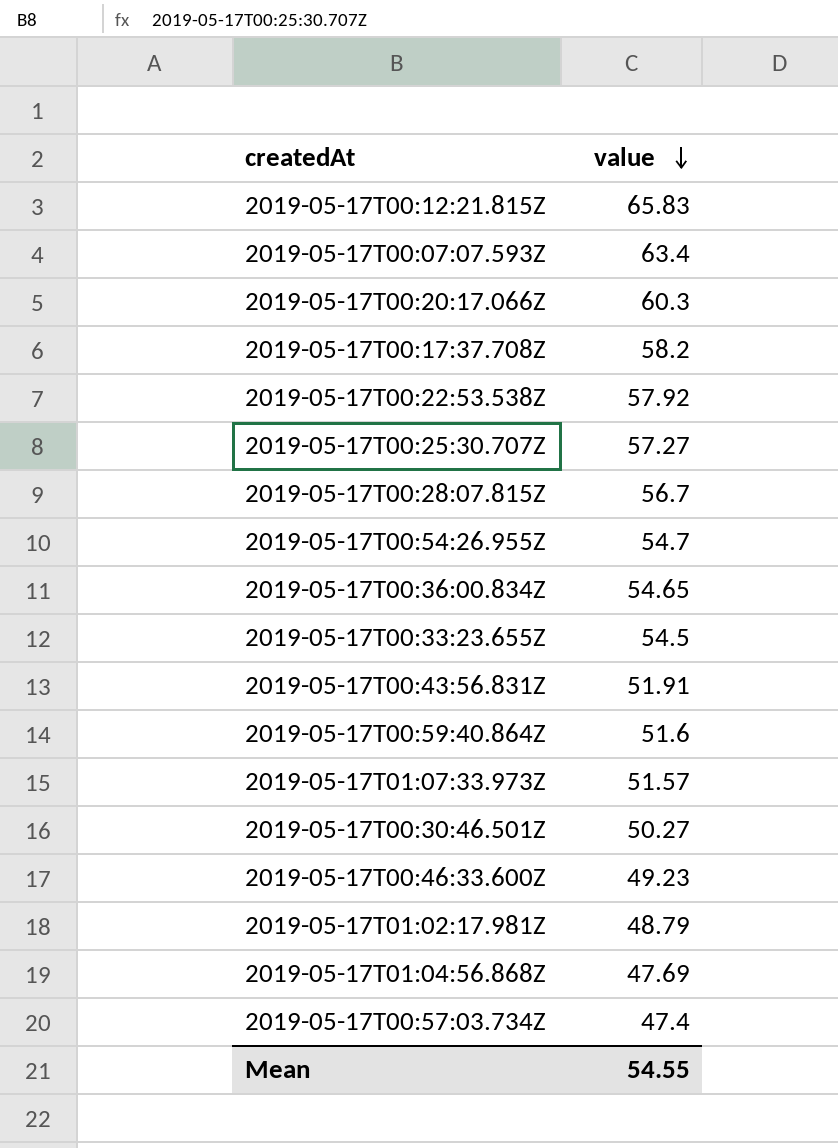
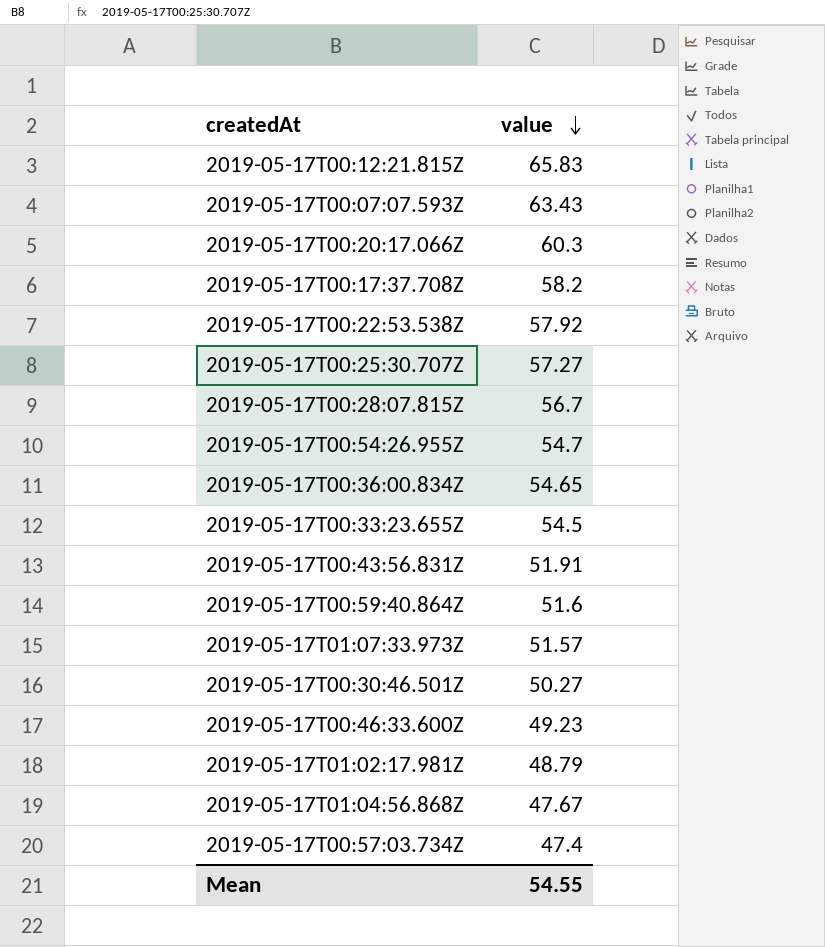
2019-05-17T00:07:07.593Z | value: 63.4 -> 63.43
2019-05-17T01:04:56.868Z | value: 47.69 -> 47.67

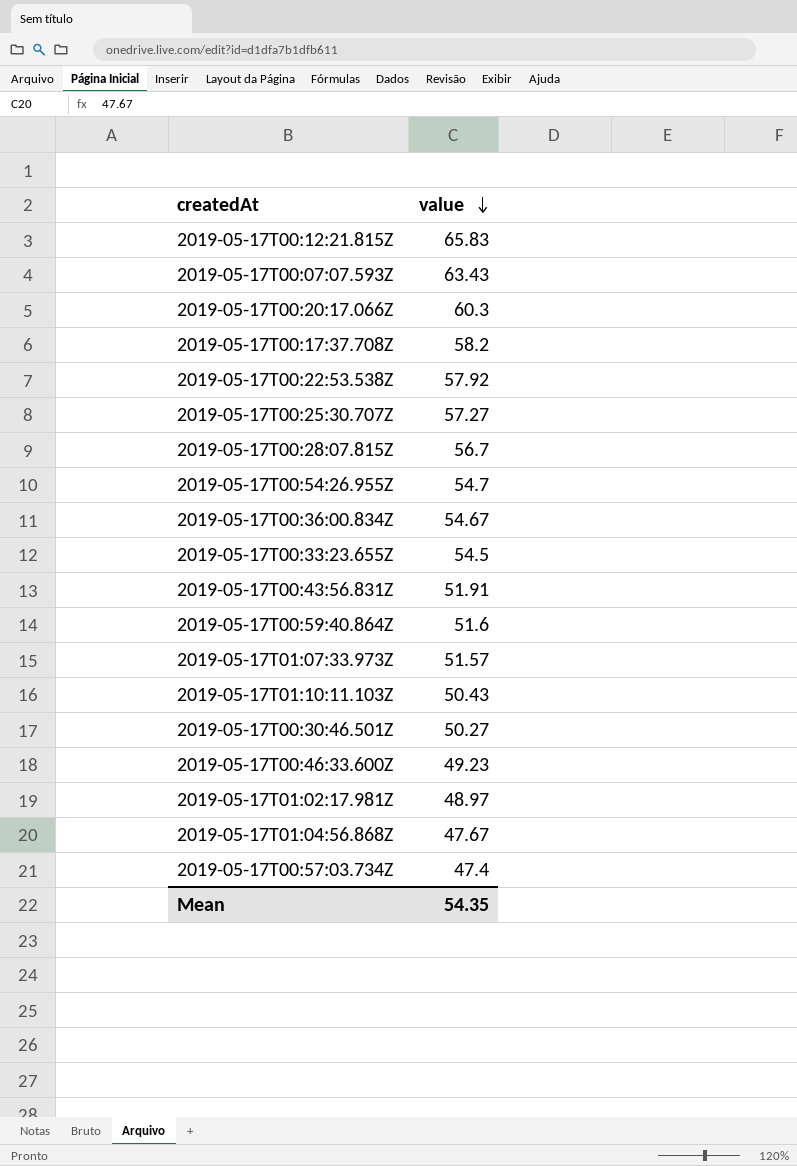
2019-05-17T00:36:00.834Z | value: 54.65 -> 54.67
row 2019-05-17T01:10:11.103Z: none -> 50.43
2019-05-17T01:02:17.981Z | value: 48.79 -> 48.97
Mean | value: 54.55 -> 54.35

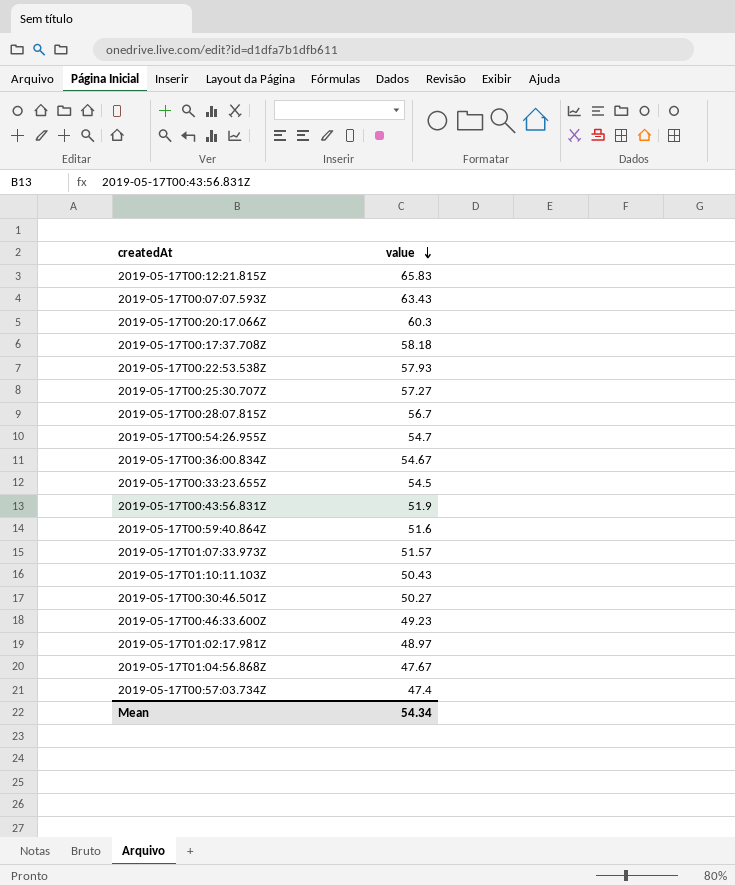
2019-05-17T00:17:37.708Z | value: 58.2 -> 58.18
2019-05-17T00:22:53.538Z | value: 57.92 -> 57.93
2019-05-17T00:43:56.831Z | value: 51.91 -> 51.9
Mean | value: 54.35 -> 54.34

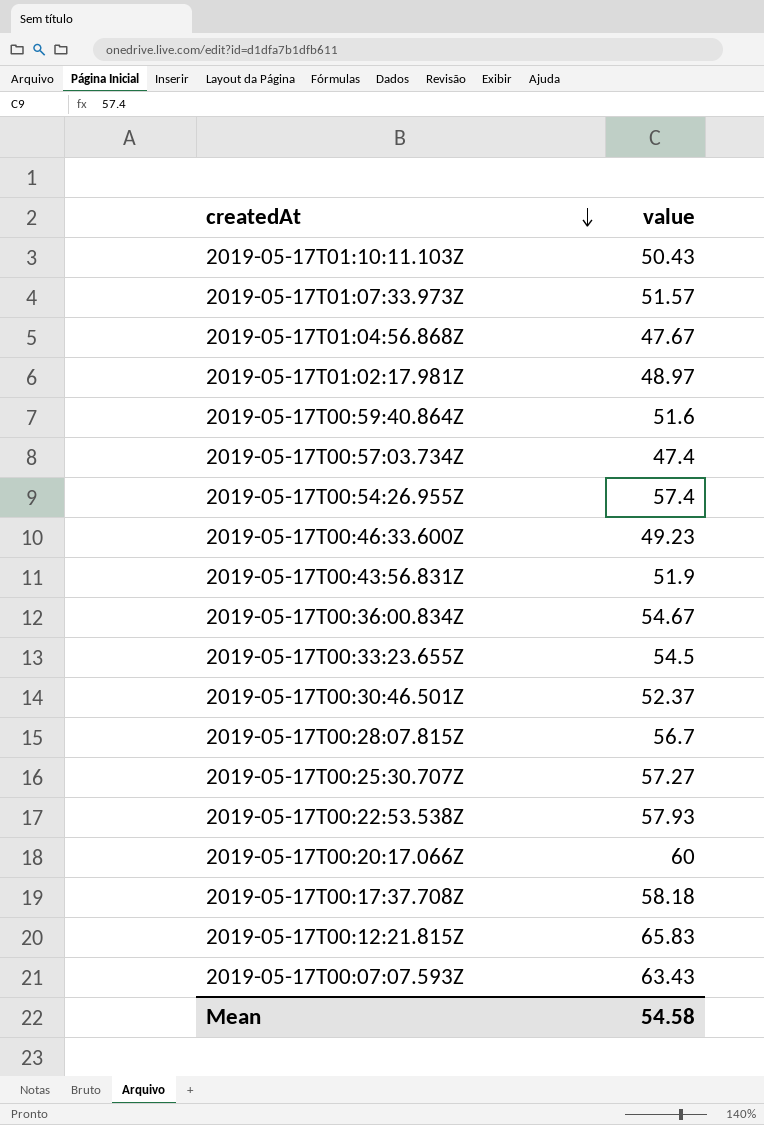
row order: value descending -> createdAt descending
2019-05-17T00:54:26.955Z | value: 54.7 -> 57.4
2019-05-17T00:30:46.501Z | value: 50.27 -> 52.37
2019-05-17T00:20:17.066Z | value: 60.3 -> 60
Mean | value: 54.34 -> 54.58

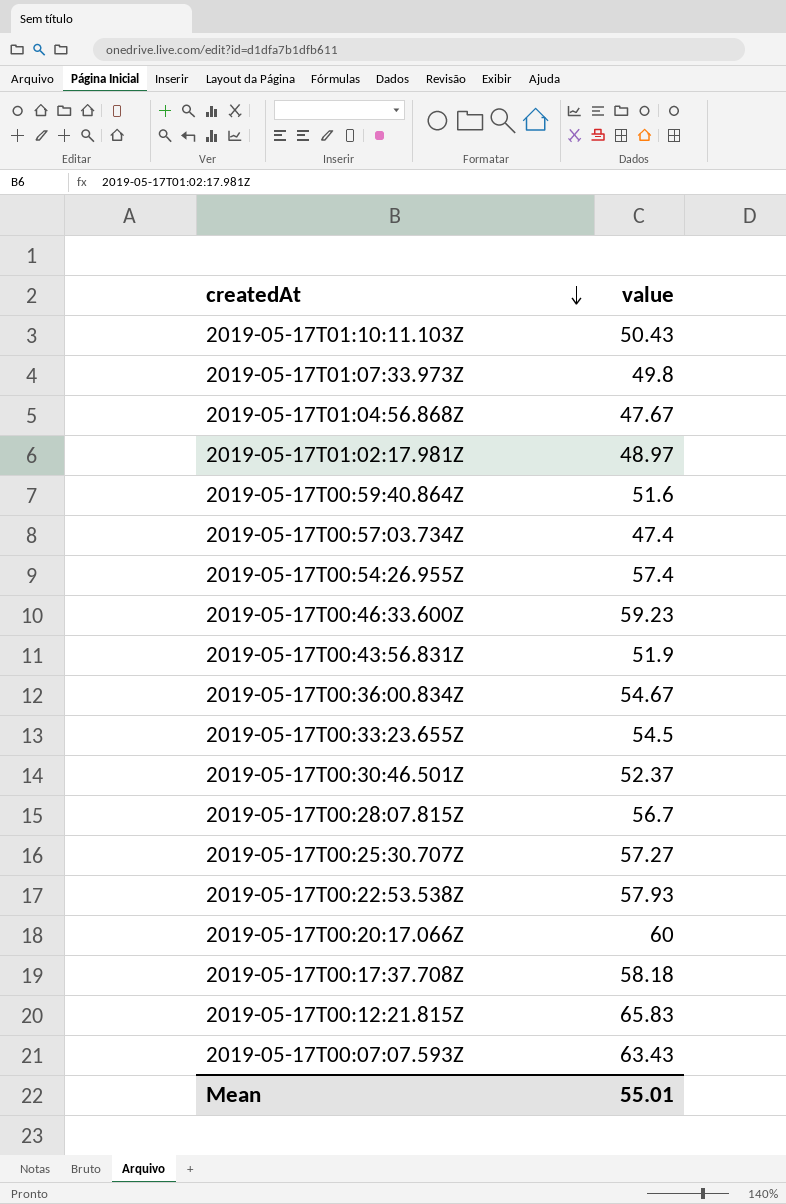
2019-05-17T01:07:33.973Z | value: 51.57 -> 49.8
2019-05-17T00:46:33.600Z | value: 49.23 -> 59.23
Mean | value: 54.58 -> 55.01

